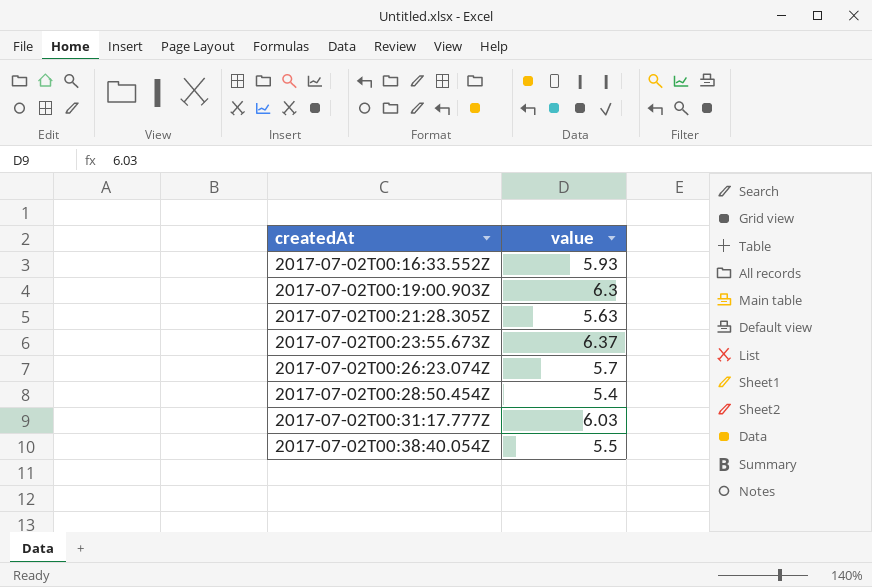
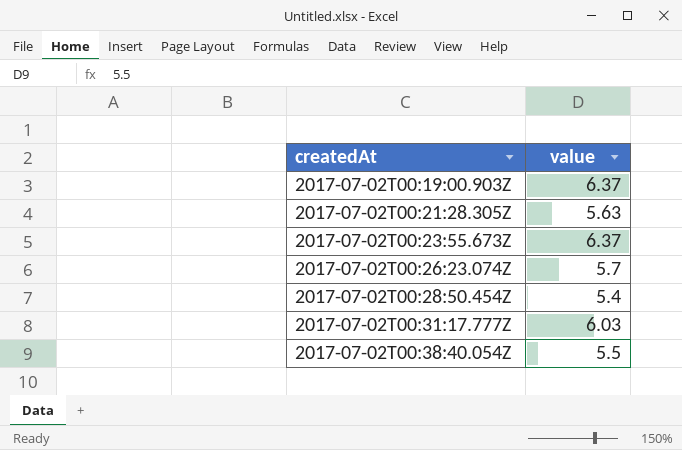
row 2017-07-02T00:16:33.552Z: 5.93 -> none
2017-07-02T00:19:00.903Z | value: 6.3 -> 6.37

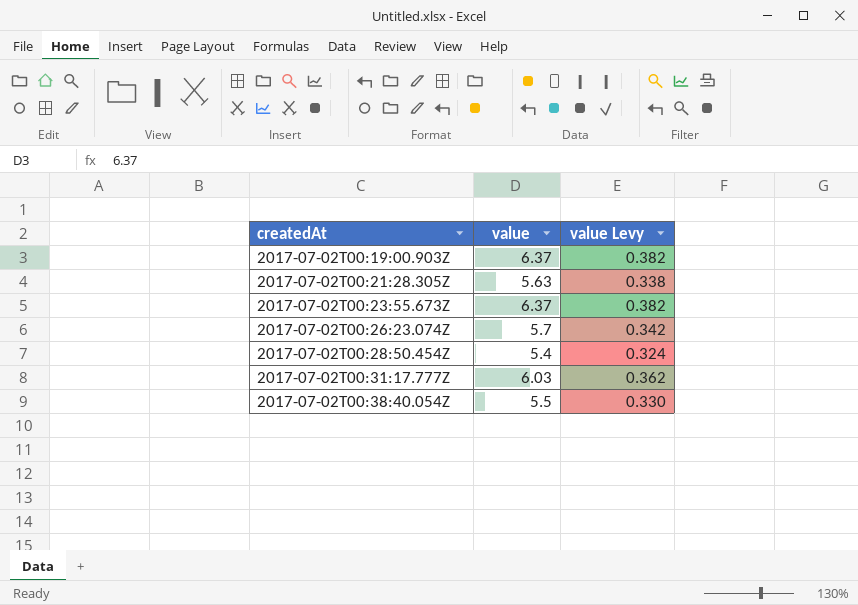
column value Levy | formula: none -> [value] * 0.06

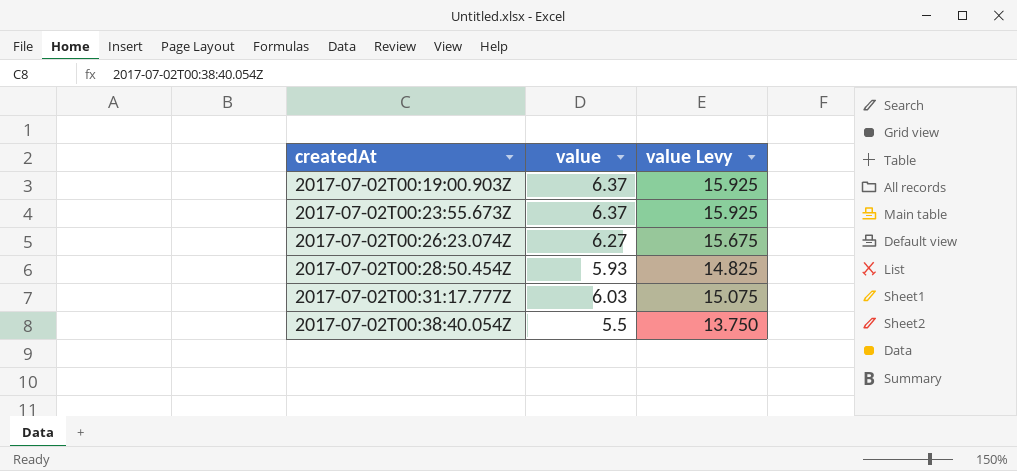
column value Levy | formula: [value] * 0.06 -> [value] * 2.5
row 2017-07-02T00:21:28.305Z: 5.63 | 0.338 -> none
2017-07-02T00:26:23.074Z | value: 5.7 -> 6.27
2017-07-02T00:28:50.454Z | value: 5.4 -> 5.93

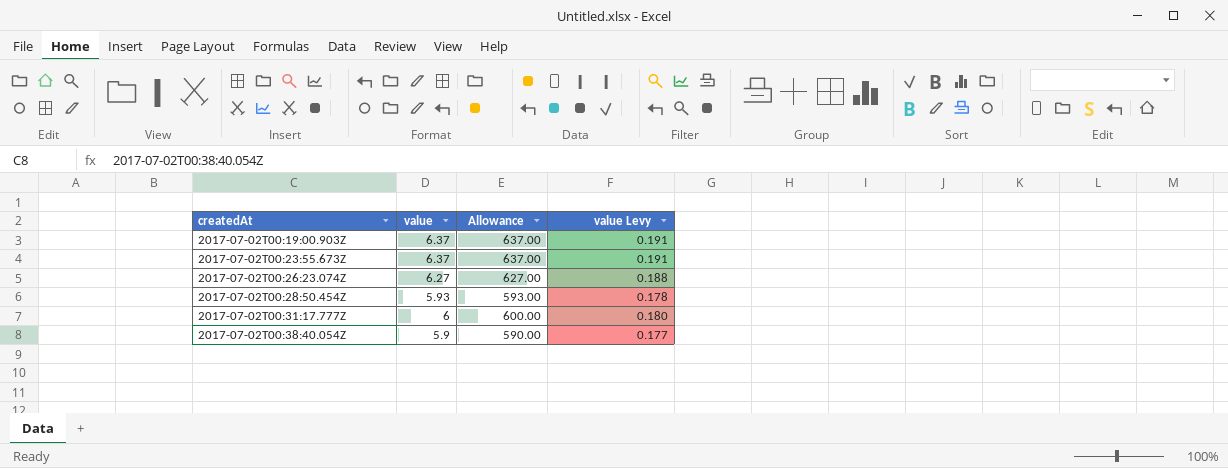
column Allowance | formula: none -> [value] * 100
column value Levy | formula: [value] * 2.5 -> [value] * 0.03
2017-07-02T00:31:17.777Z | value: 6.03 -> 6
2017-07-02T00:38:40.054Z | value: 5.5 -> 5.9

